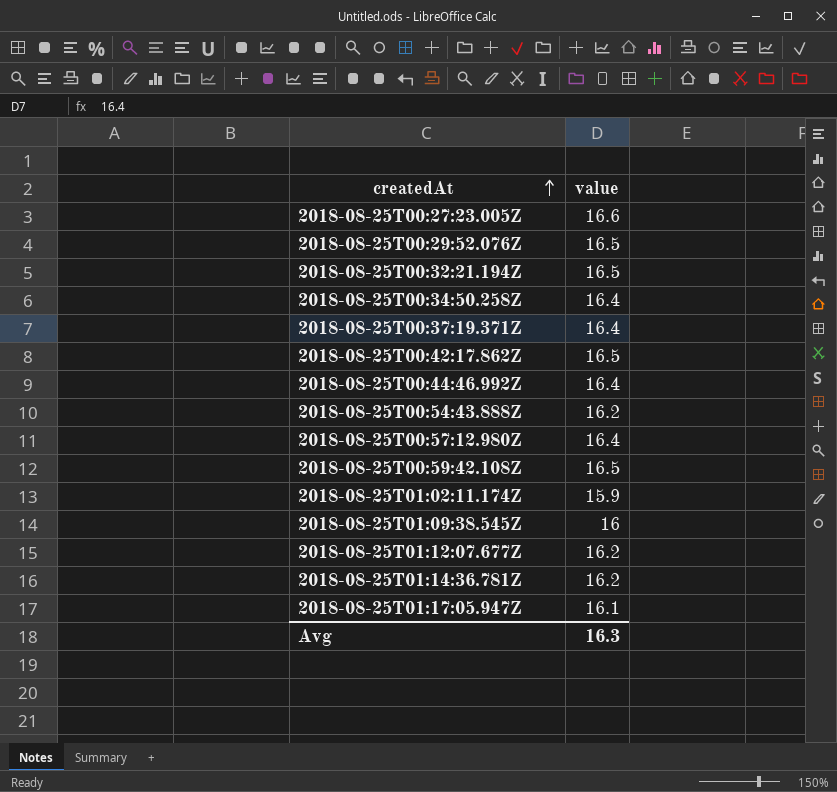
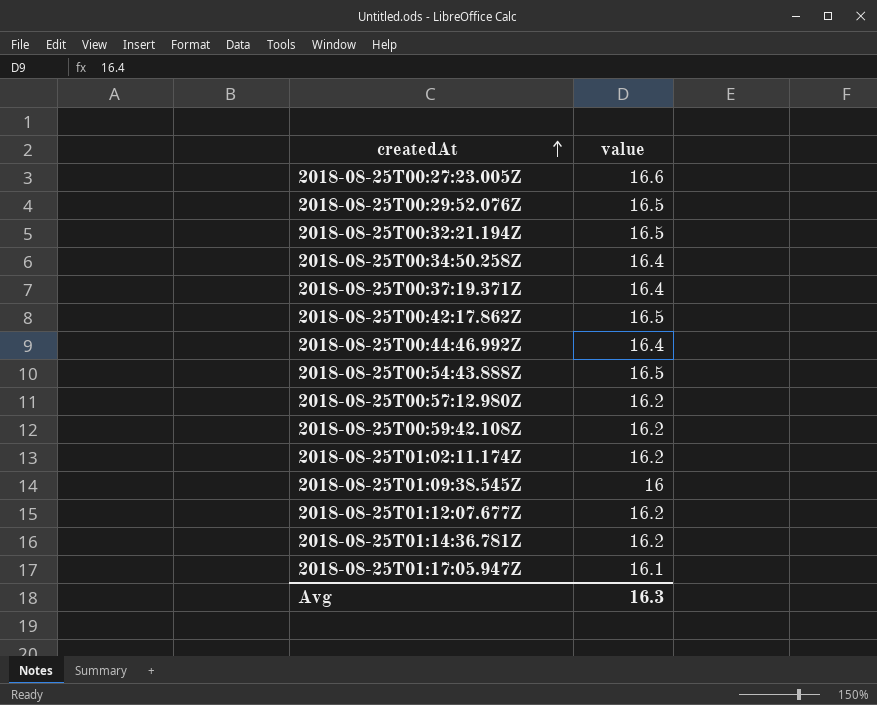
2018-08-25T00:54:43.888Z | value: 16.2 -> 16.5
2018-08-25T00:57:12.980Z | value: 16.4 -> 16.2
2018-08-25T00:59:42.108Z | value: 16.5 -> 16.2
2018-08-25T01:02:11.174Z | value: 15.9 -> 16.2

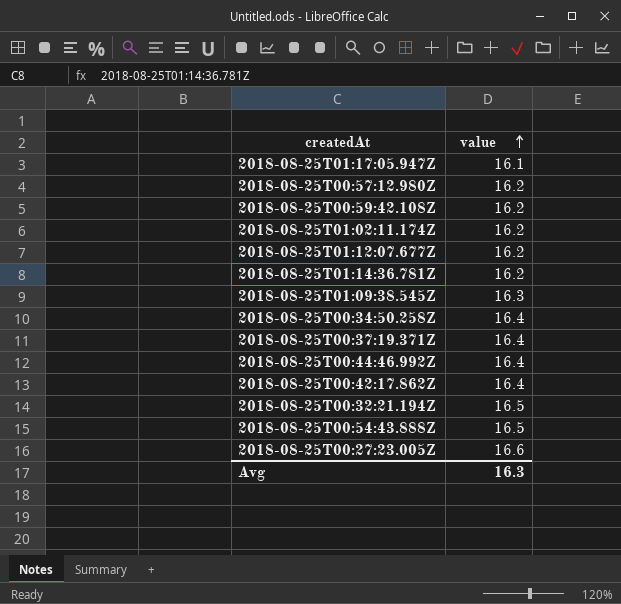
row order: createdAt ascending -> value ascending
row 2018-08-25T00:29:52.076Z: 16.5 -> none
2018-08-25T01:09:38.545Z | value: 16 -> 16.3
2018-08-25T00:42:17.862Z | value: 16.5 -> 16.4

